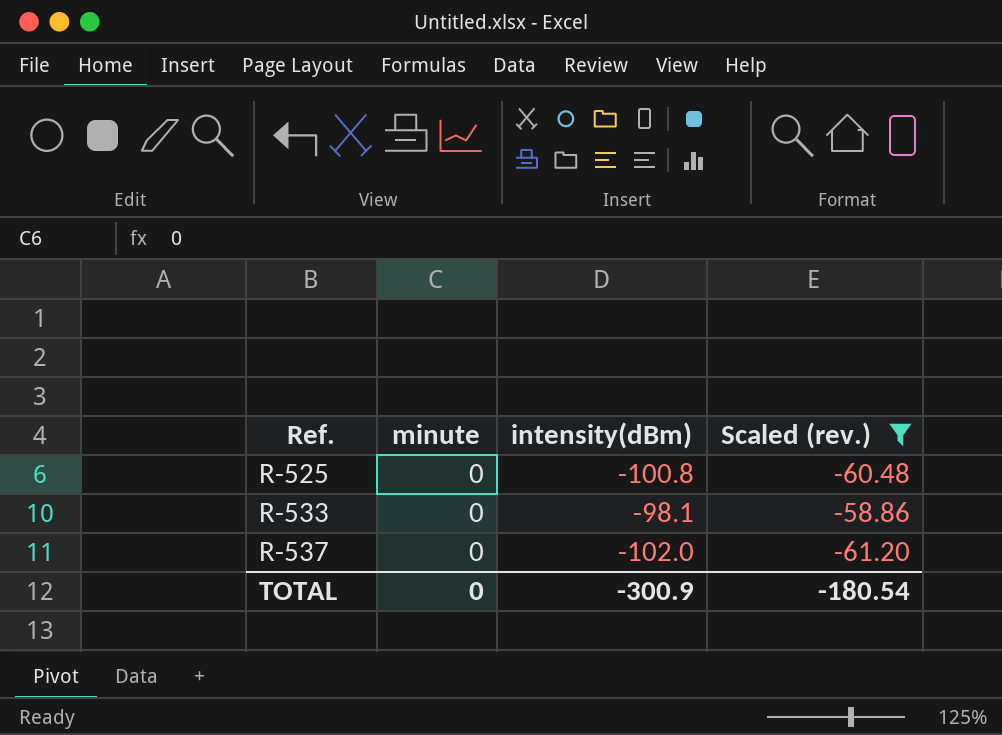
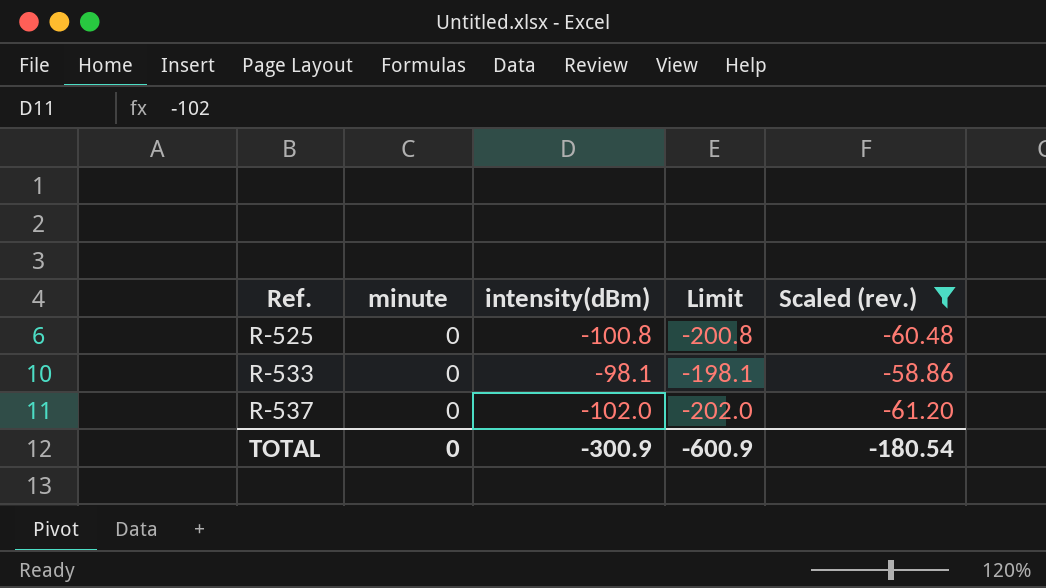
column Limit | formula: none -> [intensity(dBm)] - 100

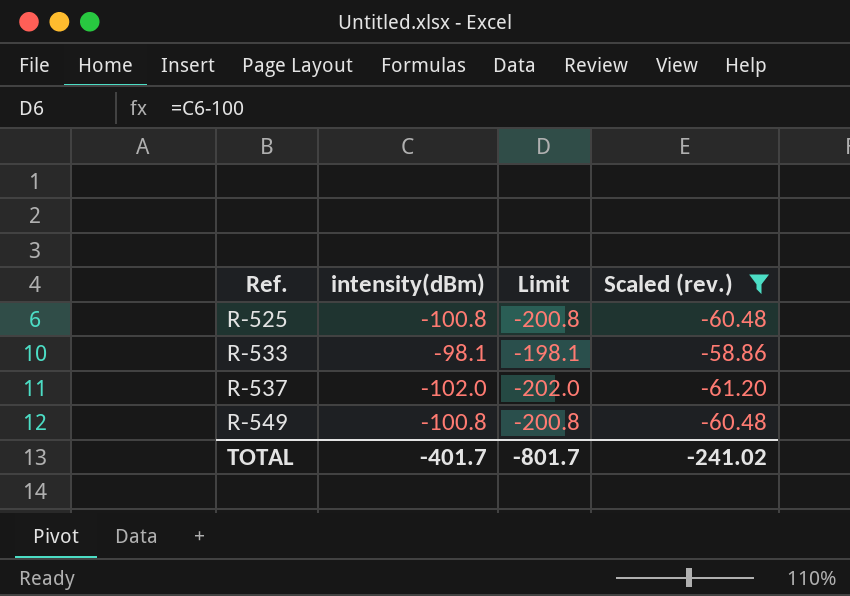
column minute | position: 2 -> none
row R-549: none -> -100.8 | -200.8 | -60.48
TOTAL | intensity(dBm): -300.9 -> -401.7
TOTAL | Limit: -600.9 -> -801.7
TOTAL | Scaled (rev.): -180.54 -> -241.02

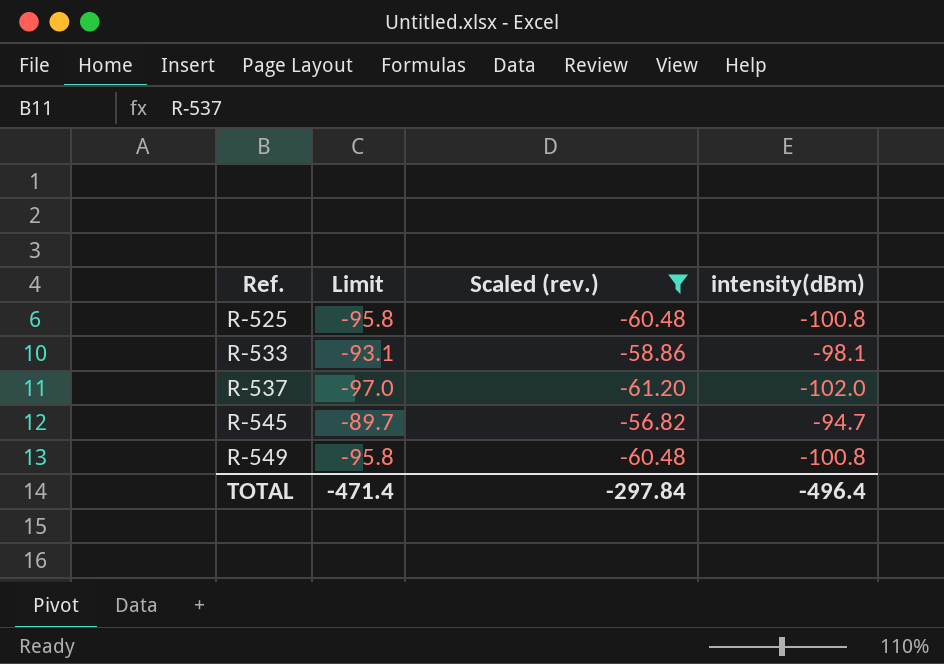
column Limit | formula: [intensity(dBm)] - 100 -> [intensity(dBm)] + 5
column intensity(dBm) | position: 2 -> 4
row R-545: none -> -89.7 | -56.82 | -94.7
TOTAL | Limit: -801.7 -> -471.4
TOTAL | Scaled (rev.): -241.02 -> -297.84
TOTAL | intensity(dBm): -401.7 -> -496.4

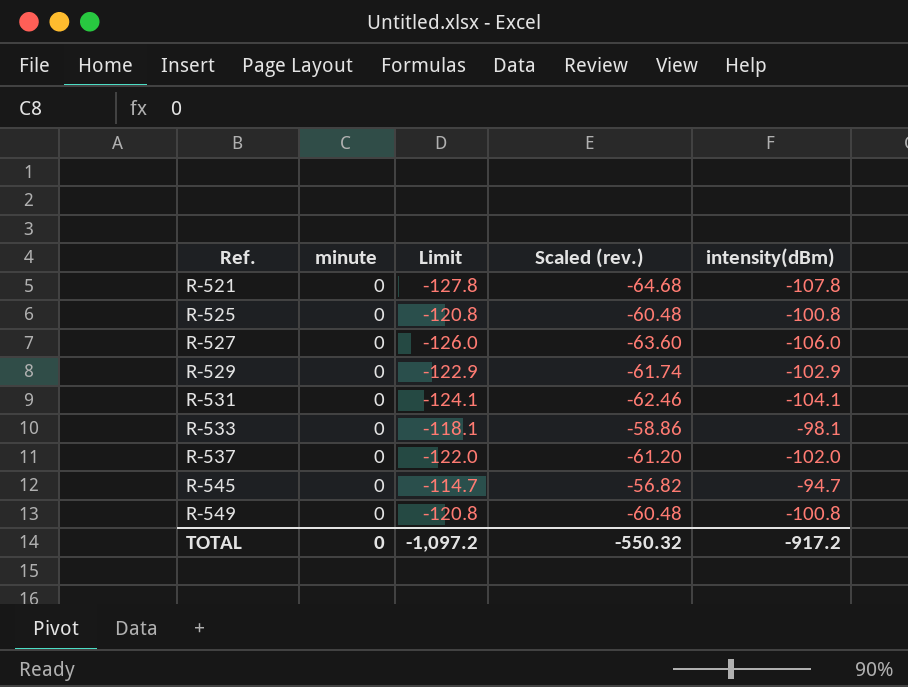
filter: Scaled (rev.) >= -61.20 -> none
column minute | position: none -> 2
column Limit | formula: [intensity(dBm)] + 5 -> [intensity(dBm)] - 20
TOTAL | Limit: -471.4 -> -1,097.2
TOTAL | Scaled (rev.): -297.84 -> -550.32
TOTAL | intensity(dBm): -496.4 -> -917.2

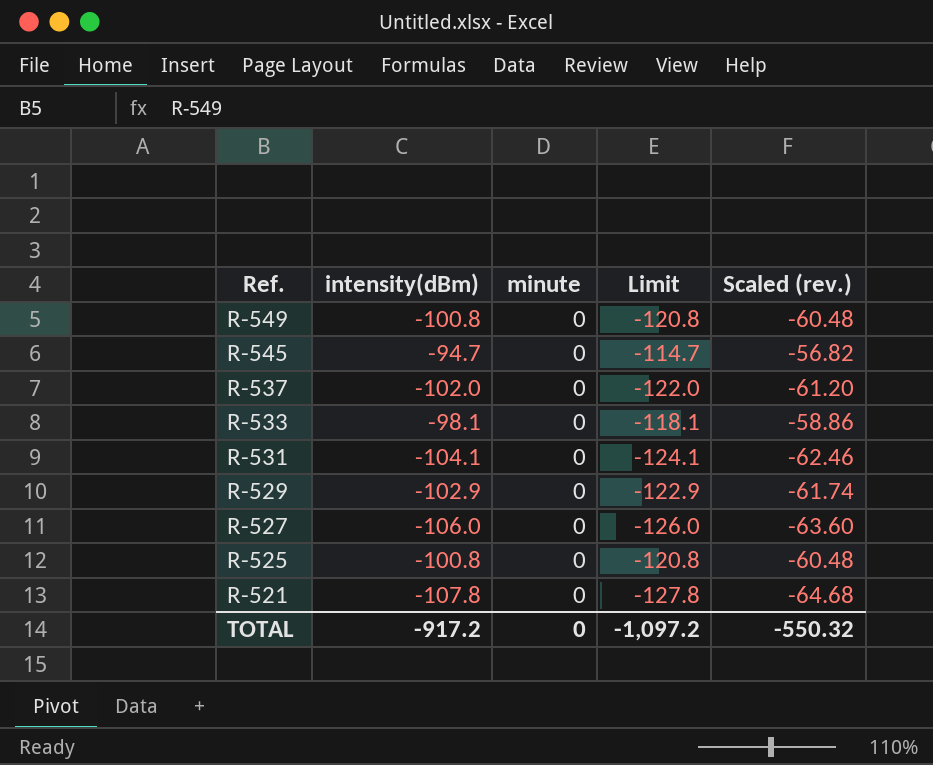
row order: Ref. ascending -> Ref. descending
column intensity(dBm) | position: 5 -> 2

